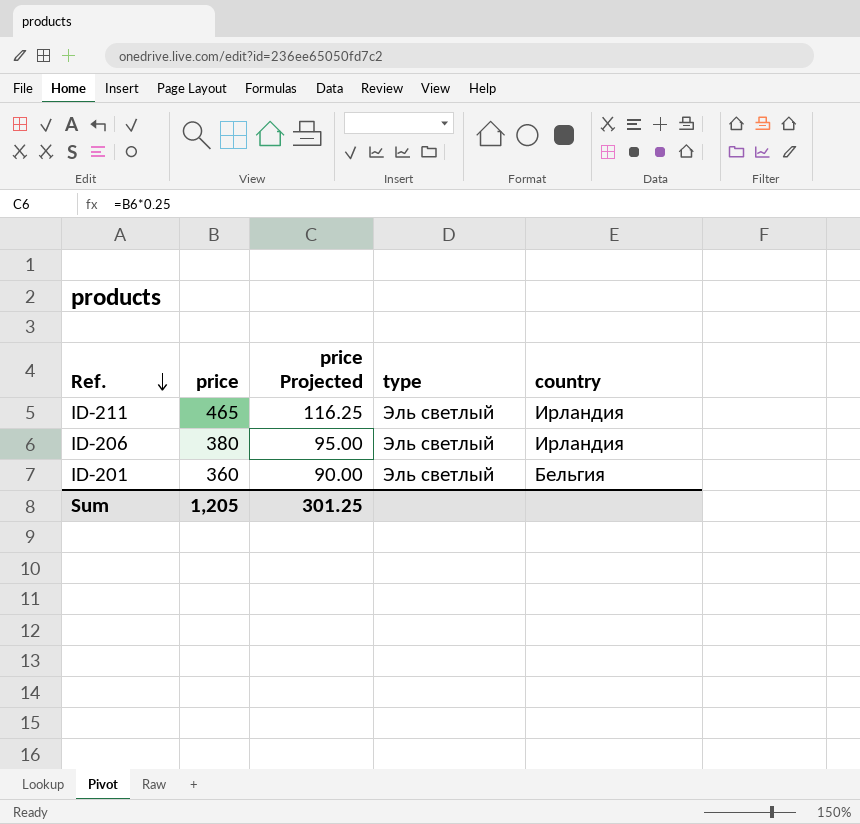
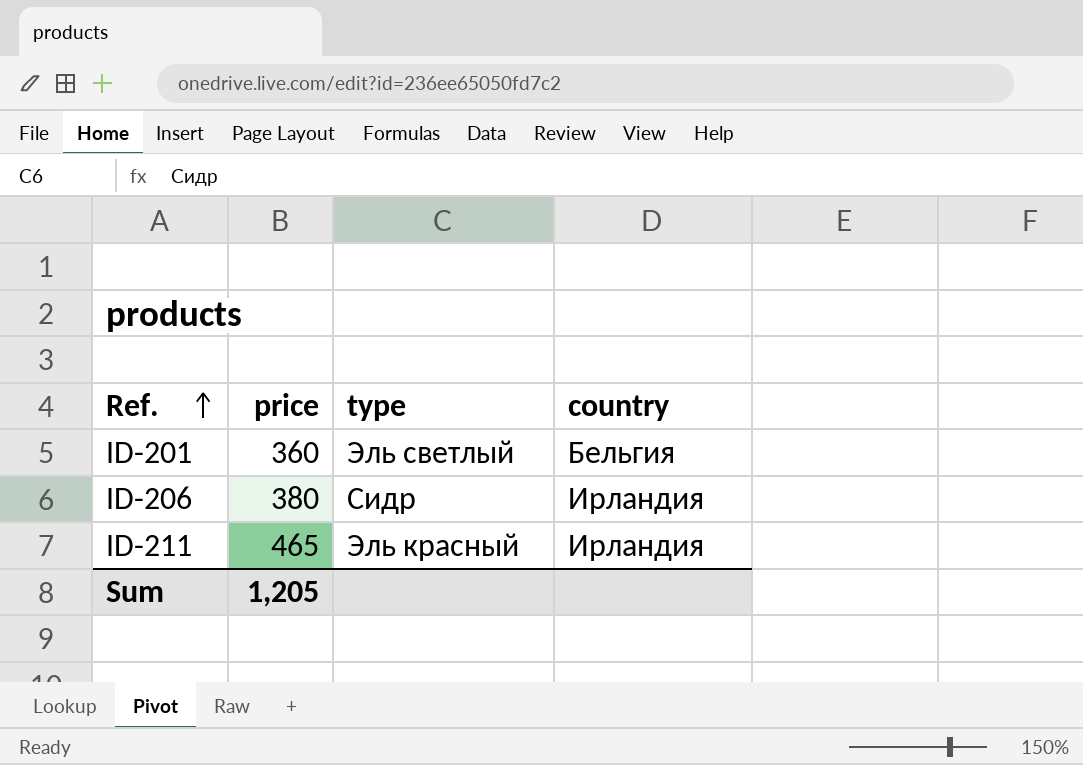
row order: Ref. descending -> Ref. ascending
column price Projected | formula: [price] * 0.25 -> none
ID-206 | type: Эль светлый -> Сидр
ID-211 | type: Эль светлый -> Эль красный

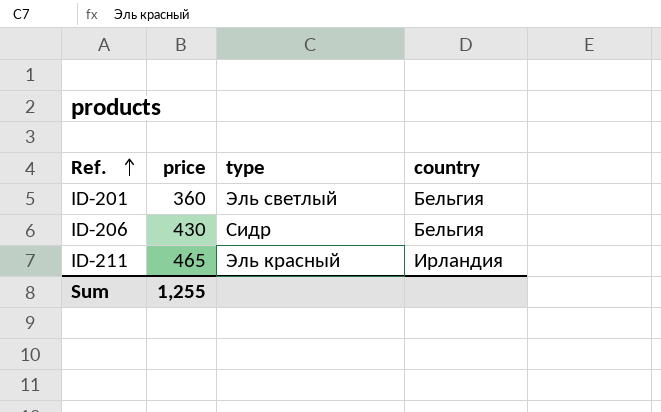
ID-206 | price: 380 -> 430
ID-206 | country: Ирландия -> Бельгия
Sum | price: 1,205 -> 1,255

